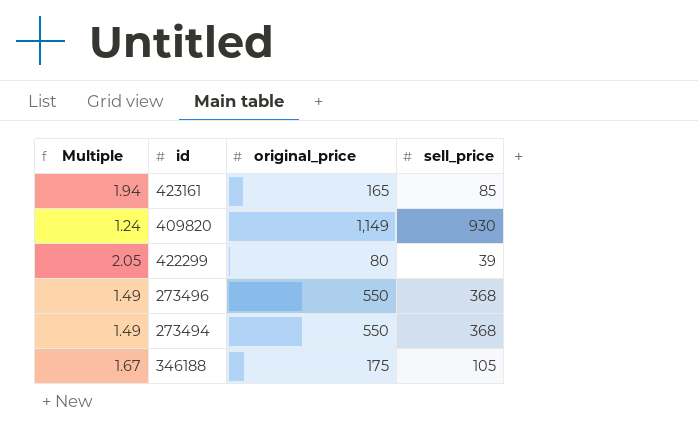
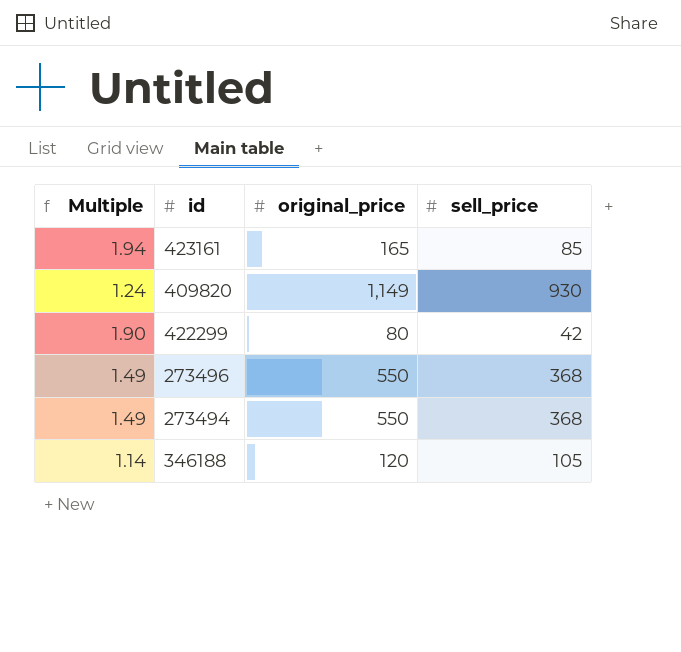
422299 | Multiple: 2.05 -> 1.90
422299 | sell_price: 39 -> 42
346188 | Multiple: 1.67 -> 1.14
346188 | original_price: 175 -> 120

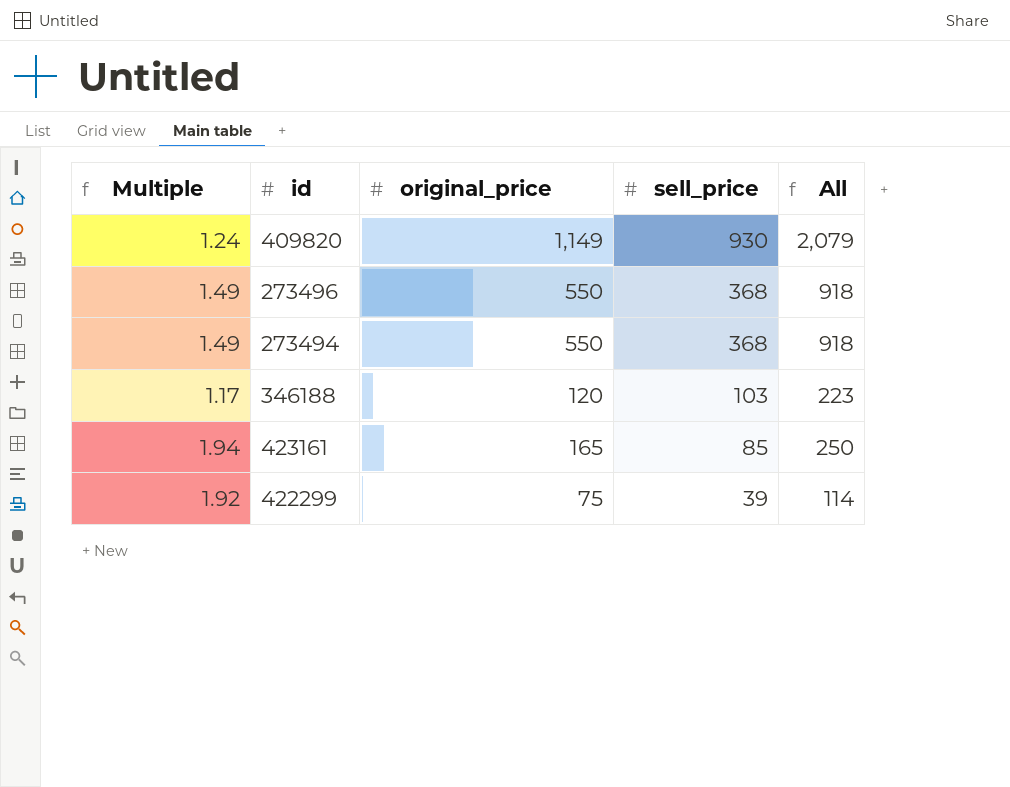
row order: none -> sell_price descending
column All | formula: none -> [original_price] + [sell_price]
346188 | Multiple: 1.14 -> 1.17
346188 | sell_price: 105 -> 103
422299 | Multiple: 1.90 -> 1.92
422299 | original_price: 80 -> 75
422299 | sell_price: 42 -> 39

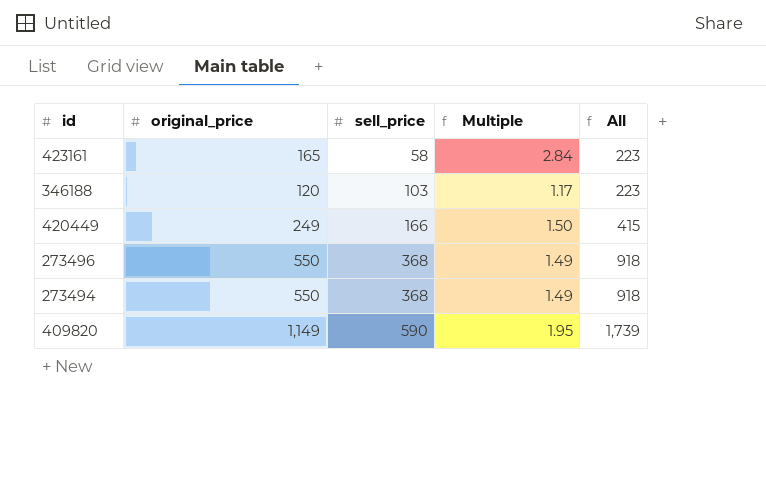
row order: sell_price descending -> sell_price ascending
column Multiple | position: 1 -> 4
row 422299: 1.92 | 75 | 39 | 114 -> none
423161 | sell_price: 85 -> 58
423161 | Multiple: 1.94 -> 2.84
423161 | All: 250 -> 223
row 420449: none -> 249 | 166 | 1.50 | 415
409820 | sell_price: 930 -> 590
409820 | Multiple: 1.24 -> 1.95
409820 | All: 2,079 -> 1,739

